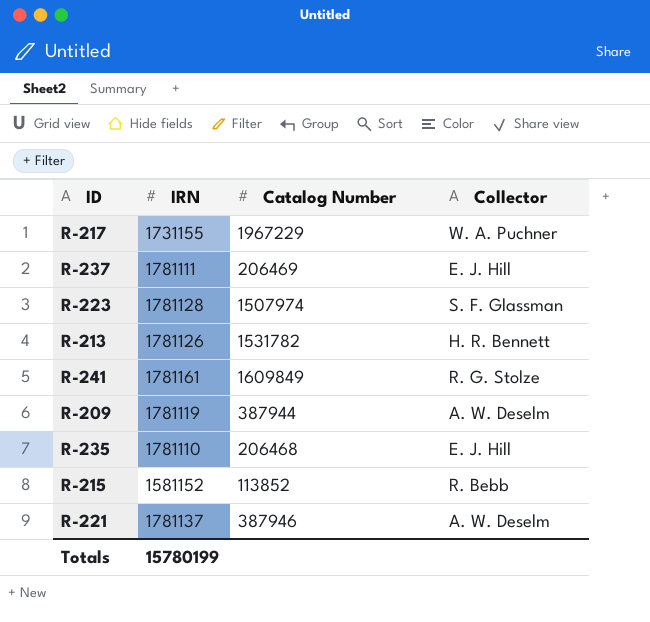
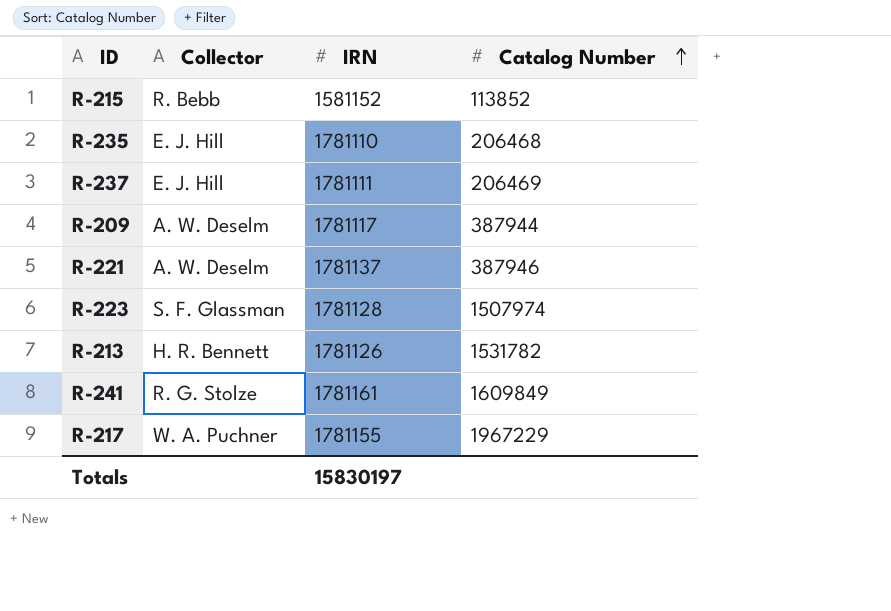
row order: none -> Catalog Number ascending
column Collector | position: 4 -> 2
R-209 | IRN: 1781119 -> 1781117
R-217 | IRN: 1731155 -> 1781155
Totals | IRN: 15780199 -> 15830197

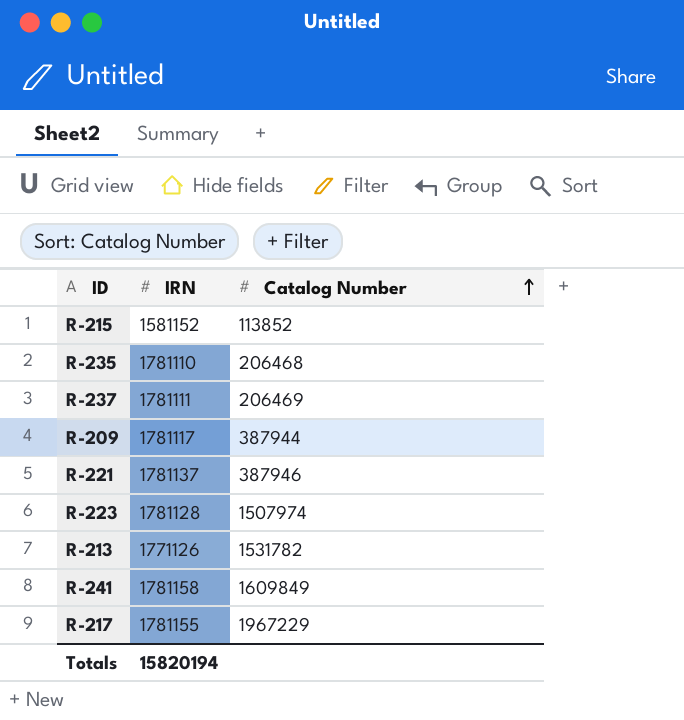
column Collector | position: 2 -> none
R-213 | IRN: 1781126 -> 1771126
R-241 | IRN: 1781161 -> 1781158
Totals | IRN: 15830197 -> 15820194

